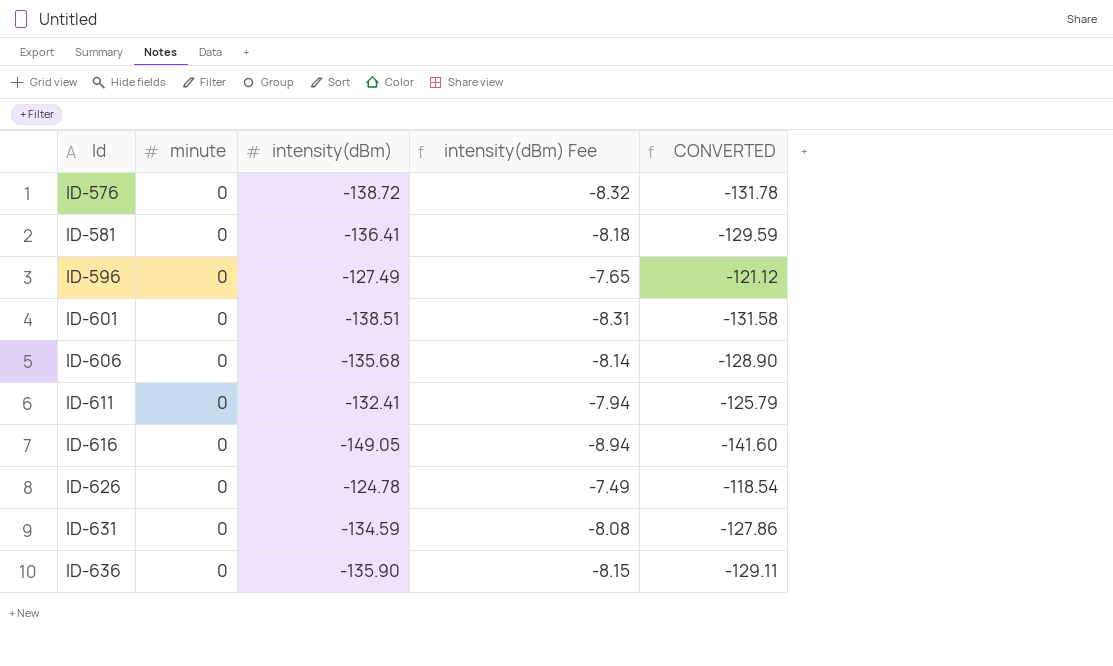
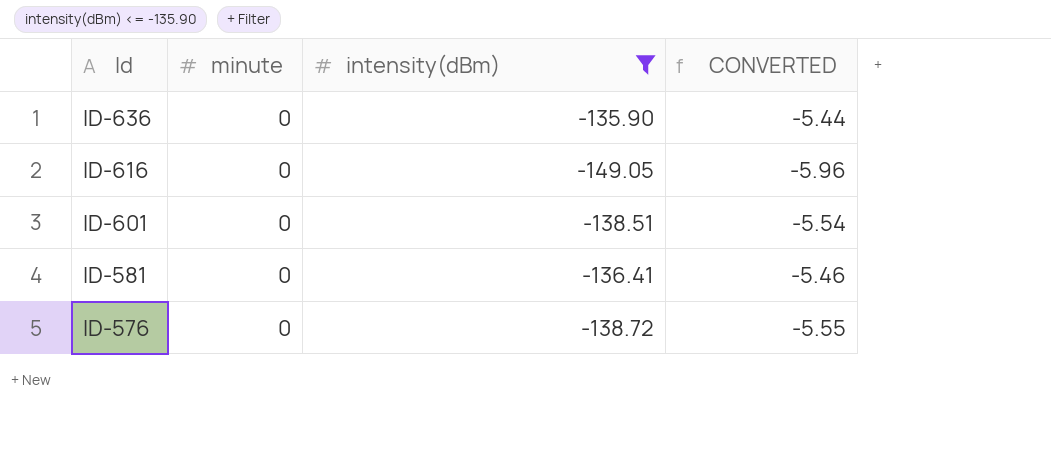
filter: none -> intensity(dBm) <= -135.90
row order: Id ascending -> Id descending
column intensity(dBm) Fee | formula: [intensity(dBm)] * 0.06 -> none
column CONVERTED | formula: [intensity(dBm)] * 0.95 -> [intensity(dBm)] * 0.04

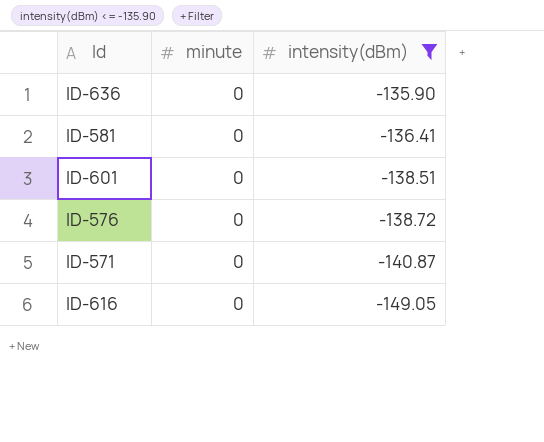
row order: Id descending -> intensity(dBm) descending
column CONVERTED | formula: [intensity(dBm)] * 0.04 -> none
row ID-571: none -> 0 | -140.87

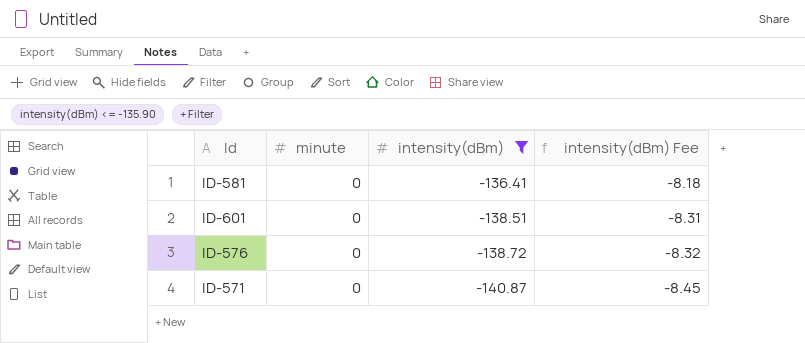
column intensity(dBm) Fee | formula: none -> [intensity(dBm)] * 0.06
row ID-636: 0 | -135.90 -> none
row ID-616: 0 | -149.05 -> none

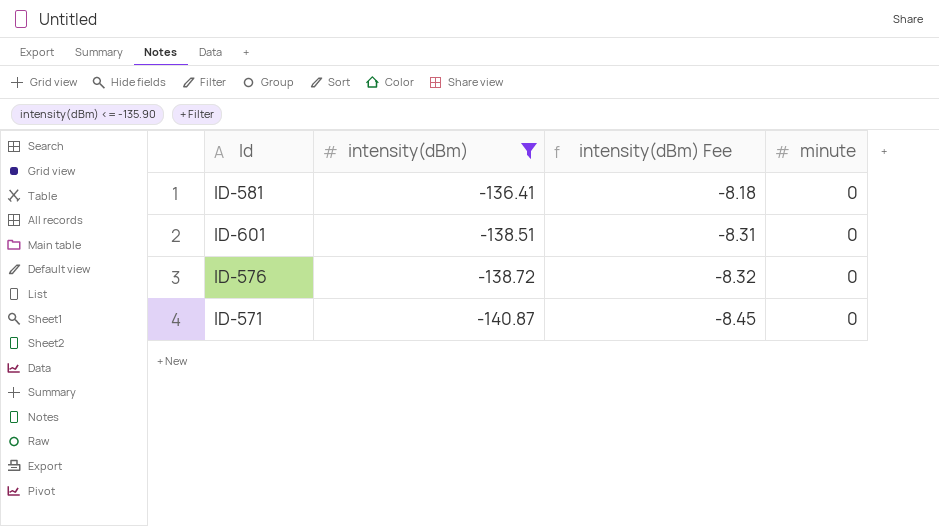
column minute | position: 2 -> 4

